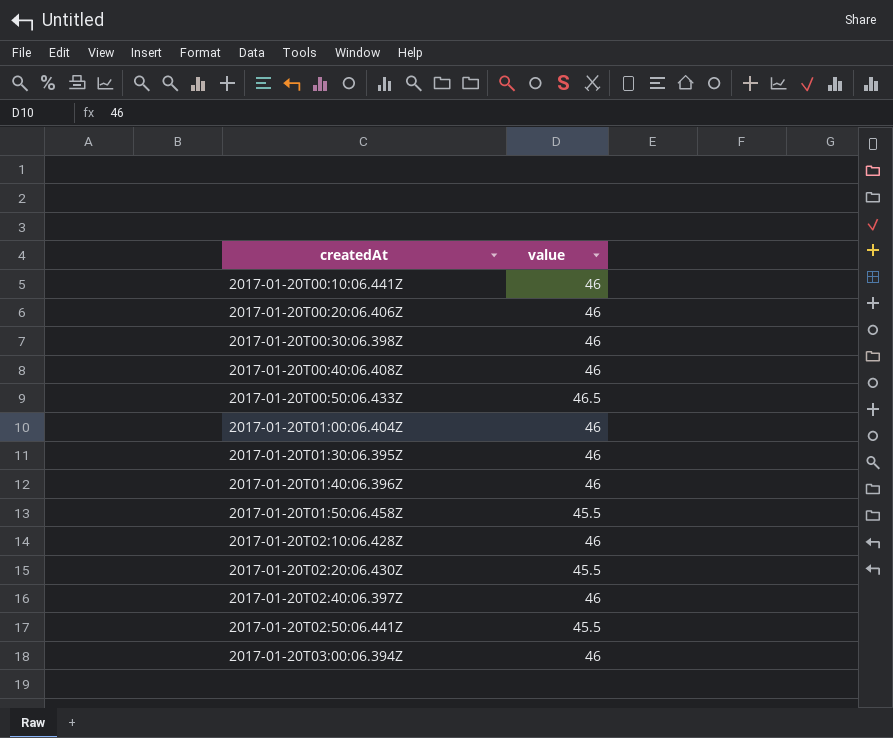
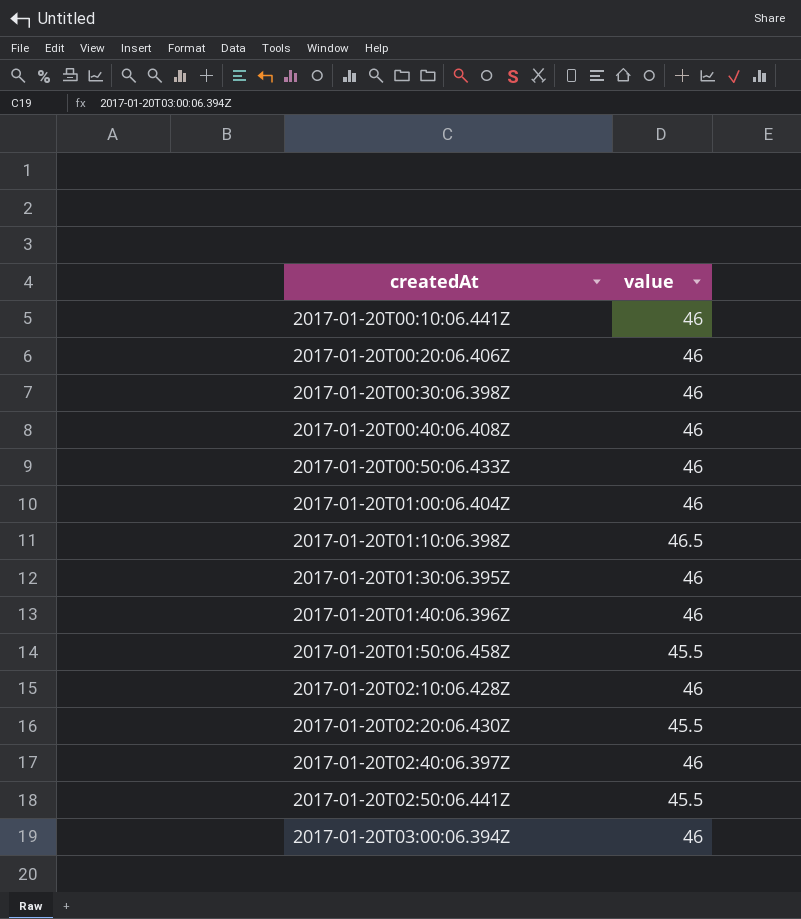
2017-01-20T00:50:06.433Z | value: 46.5 -> 46
row 2017-01-20T01:10:06.398Z: none -> 46.5

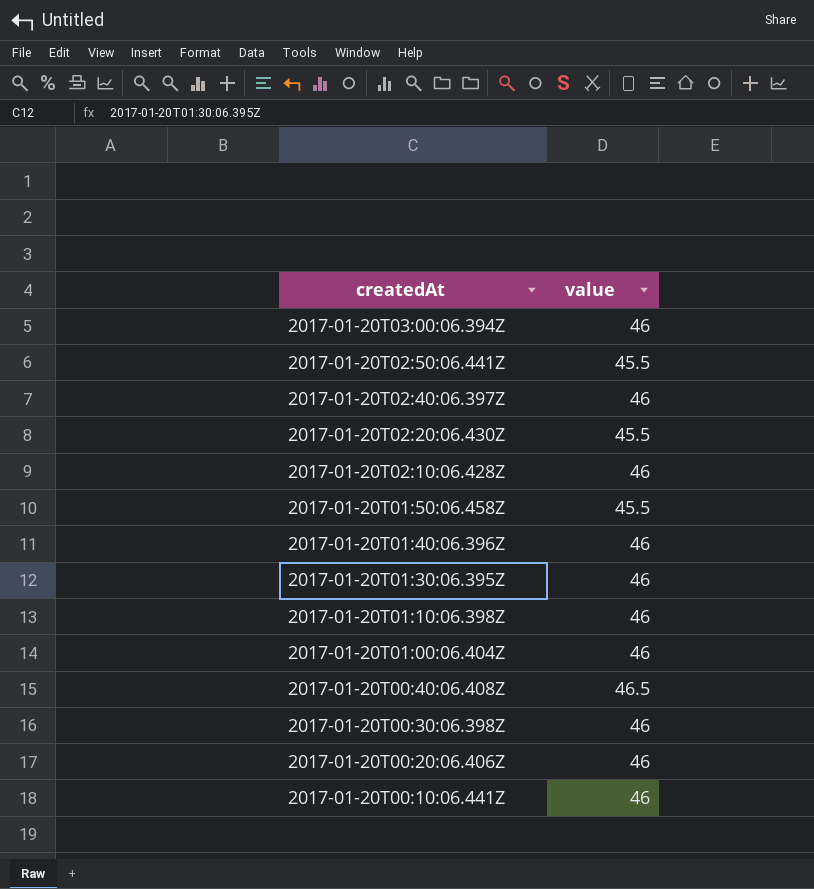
row order: createdAt ascending -> createdAt descending
row 2017-01-20T00:50:06.433Z: 46 -> none
2017-01-20T01:10:06.398Z | value: 46.5 -> 46
2017-01-20T00:40:06.408Z | value: 46 -> 46.5

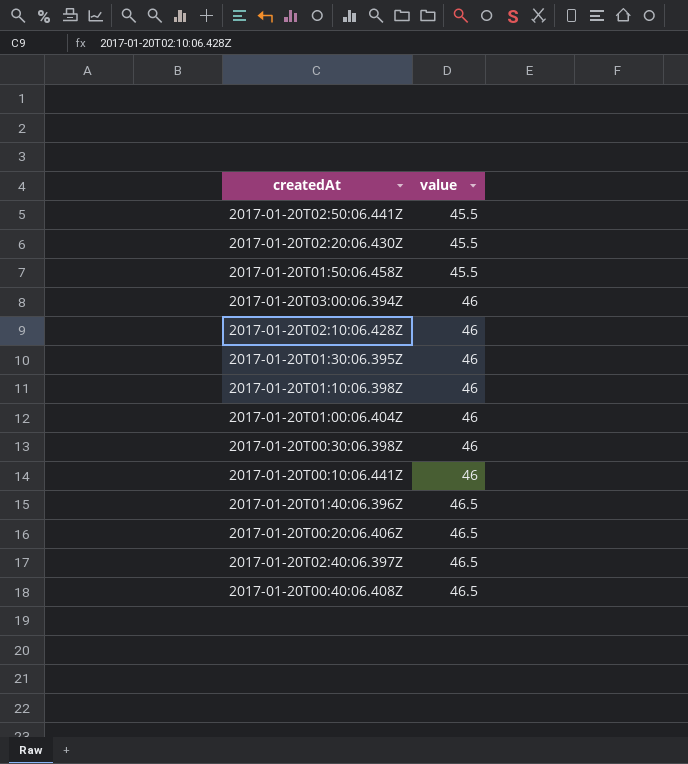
row order: createdAt descending -> value ascending
2017-01-20T01:40:06.396Z | value: 46 -> 46.5
2017-01-20T00:20:06.406Z | value: 46 -> 46.5
2017-01-20T02:40:06.397Z | value: 46 -> 46.5

